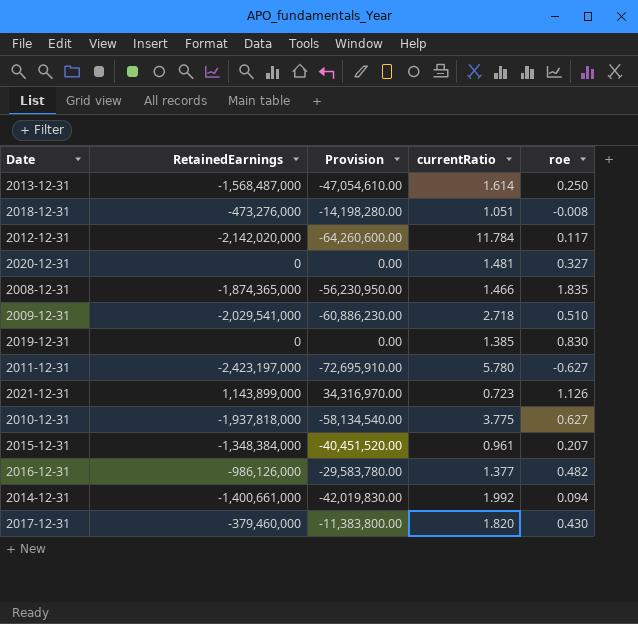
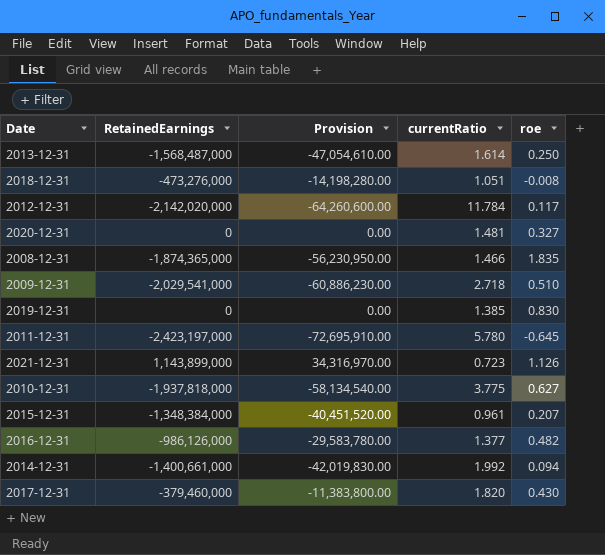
2011-12-31 | roe: -0.627 -> -0.645

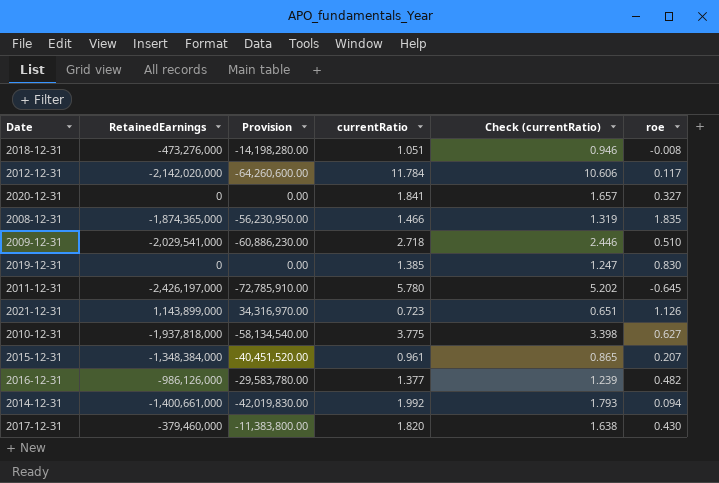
column Check (currentRatio) | formula: none -> [currentRatio] * 0.9
row 2013-12-31: -1,568,487,000 | -47,054,610.00 | 1.614 | 0.250 -> none
2020-12-31 | currentRatio: 1.481 -> 1.841
2011-12-31 | RetainedEarnings: -2,423,197,000 -> -2,426,197,000
2011-12-31 | Provision: -72,695,910.00 -> -72,785,910.00

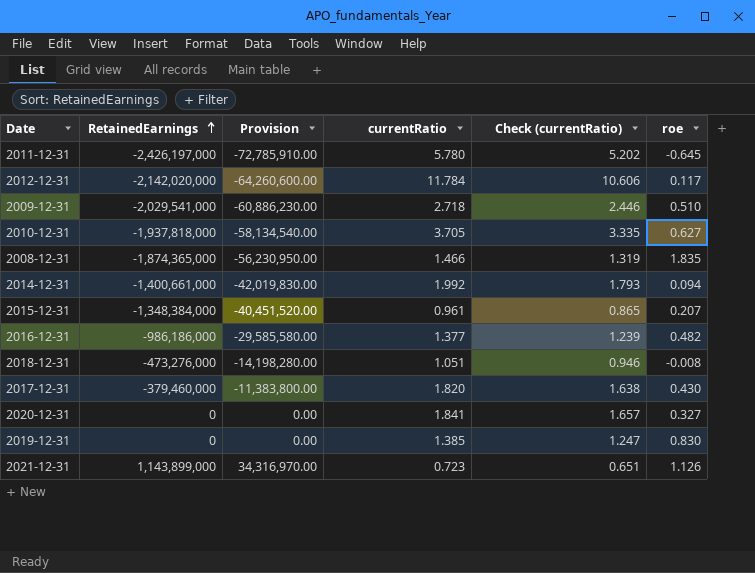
row order: none -> RetainedEarnings ascending
2010-12-31 | currentRatio: 3.775 -> 3.705
2010-12-31 | Check (currentRatio): 3.398 -> 3.335
2016-12-31 | RetainedEarnings: -986,126,000 -> -986,186,000
2016-12-31 | Provision: -29,583,780.00 -> -29,585,580.00

